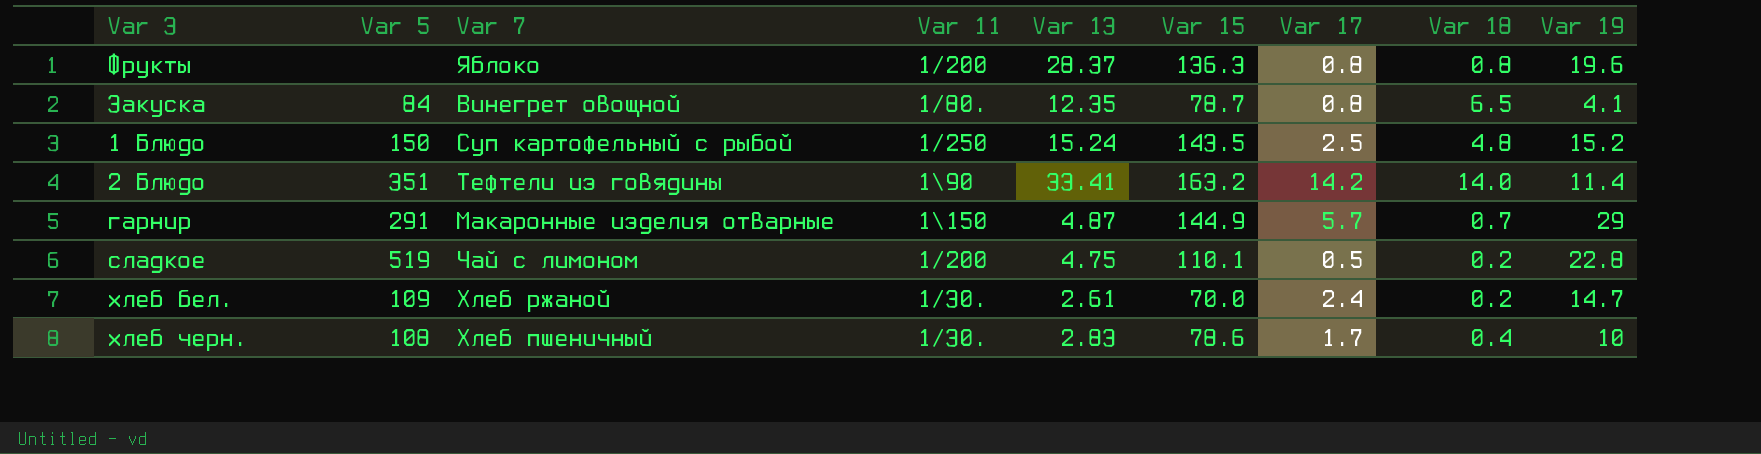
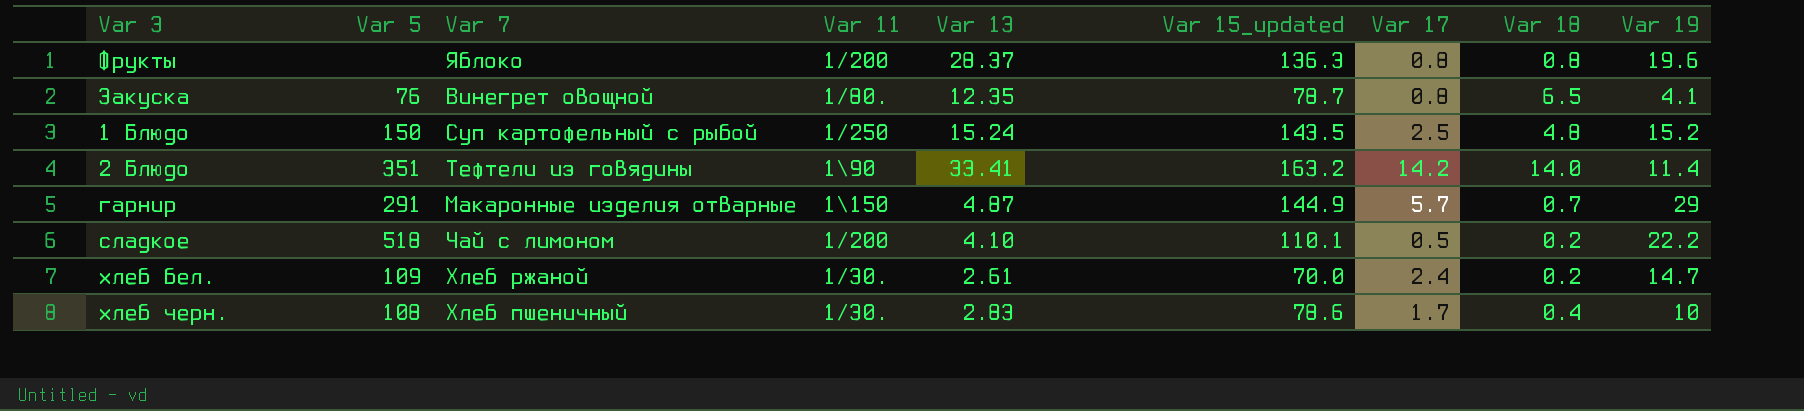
column name: Var 15 -> Var 15_updated
Закуска | Var 5: 84 -> 76
сладкое | Var 5: 519 -> 518
сладкое | Var 13: 4.75 -> 4.10
сладкое | Var 19: 22.8 -> 22.2

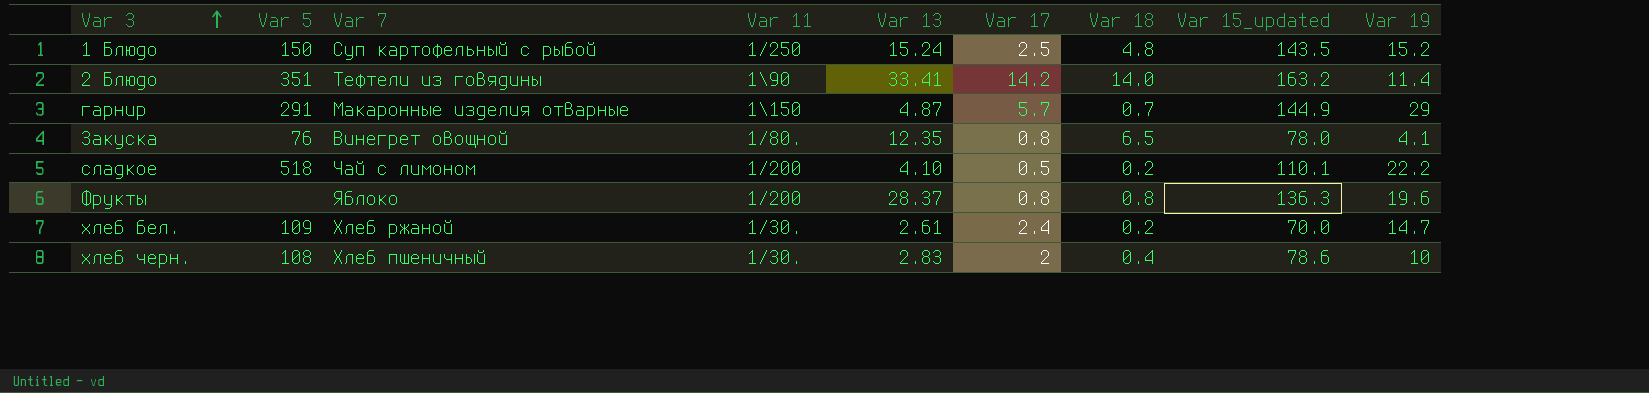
row order: none -> Var 3 ascending
column Var 15_updated | position: 6 -> 8
Закуска | Var 15_updated: 78.7 -> 78.0
хлеб черн. | Var 17: 1.7 -> 2

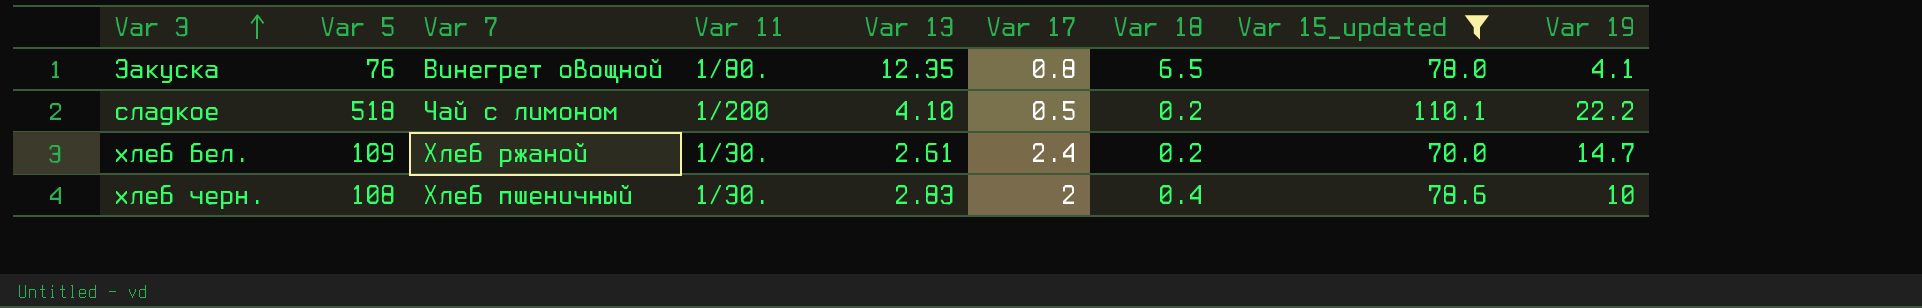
filter: none -> Var 15_updated <= 110.1

